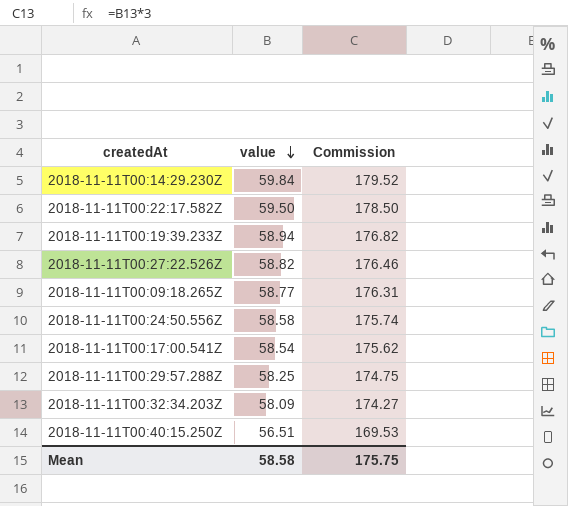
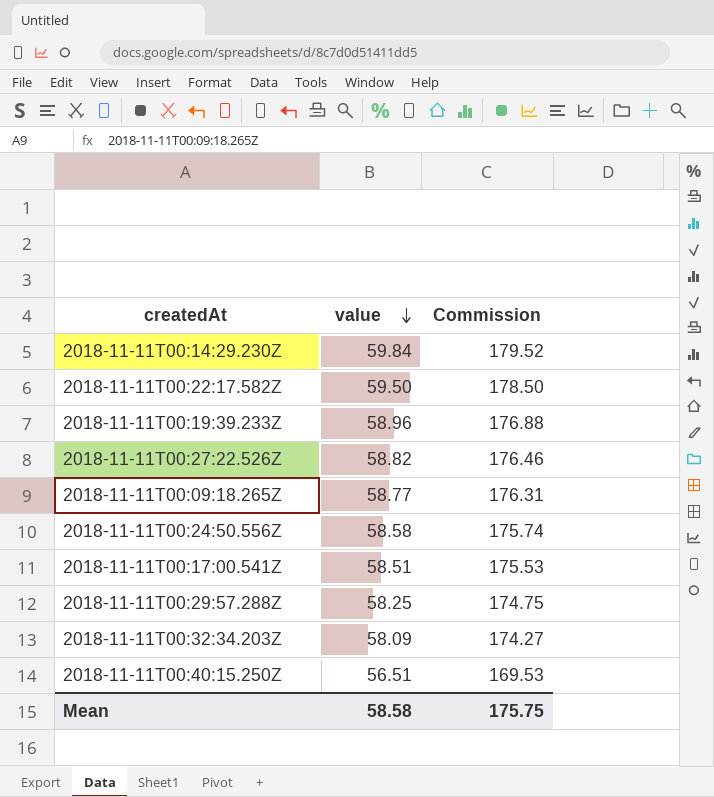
2018-11-11T00:19:39.233Z | value: 58.94 -> 58.96
2018-11-11T00:19:39.233Z | Commission: 176.82 -> 176.88
2018-11-11T00:17:00.541Z | value: 58.54 -> 58.51
2018-11-11T00:17:00.541Z | Commission: 175.62 -> 175.53

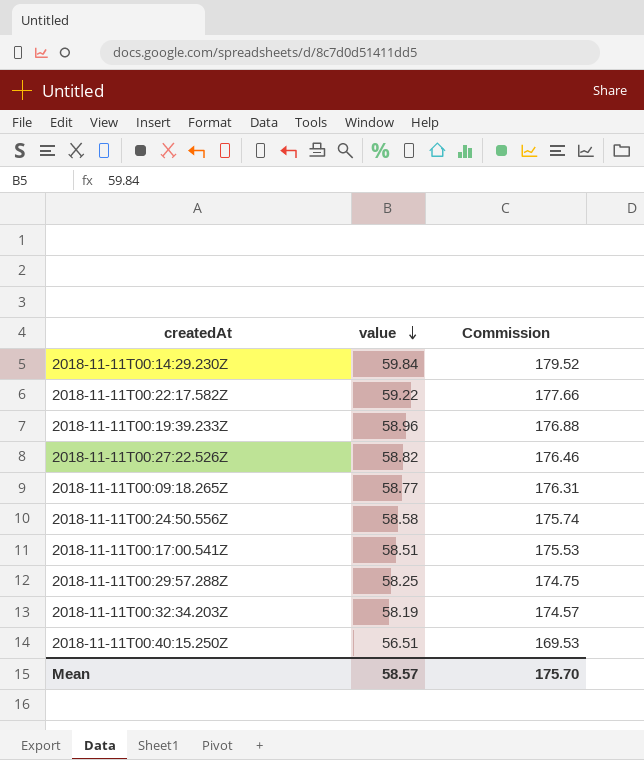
2018-11-11T00:22:17.582Z | value: 59.50 -> 59.22
2018-11-11T00:22:17.582Z | Commission: 178.50 -> 177.66
2018-11-11T00:32:34.203Z | value: 58.09 -> 58.19
2018-11-11T00:32:34.203Z | Commission: 174.27 -> 174.57
Mean | value: 58.58 -> 58.57
Mean | Commission: 175.75 -> 175.70

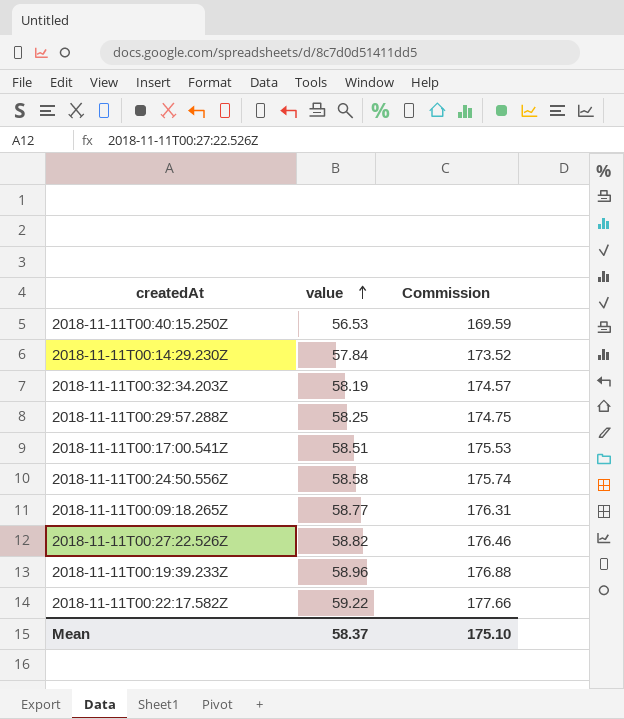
row order: value descending -> value ascending
2018-11-11T00:40:15.250Z | value: 56.51 -> 56.53
2018-11-11T00:40:15.250Z | Commission: 169.53 -> 169.59
2018-11-11T00:14:29.230Z | value: 59.84 -> 57.84
2018-11-11T00:14:29.230Z | Commission: 179.52 -> 173.52
Mean | value: 58.57 -> 58.37
Mean | Commission: 175.70 -> 175.10

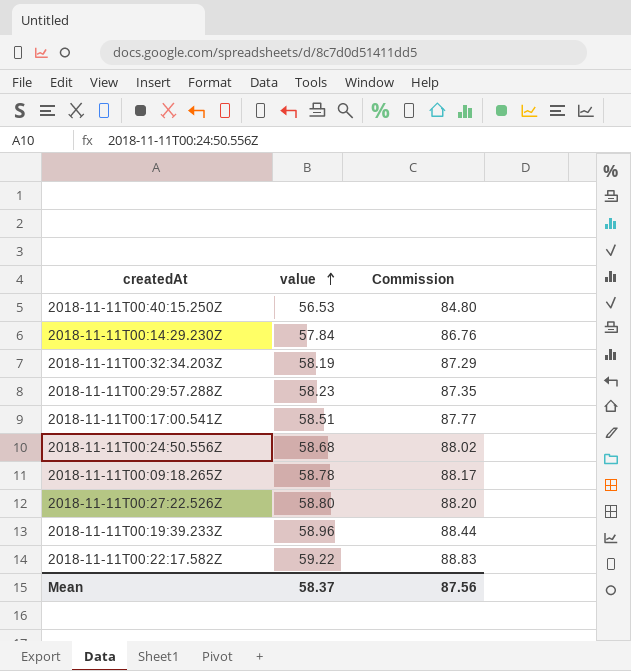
column Commission | formula: [value] * 3 -> [value] * 1.5
2018-11-11T00:29:57.288Z | value: 58.25 -> 58.23
2018-11-11T00:24:50.556Z | value: 58.58 -> 58.68
2018-11-11T00:09:18.265Z | value: 58.77 -> 58.78
2018-11-11T00:27:22.526Z | value: 58.82 -> 58.80
Mean | Commission: 175.10 -> 87.56

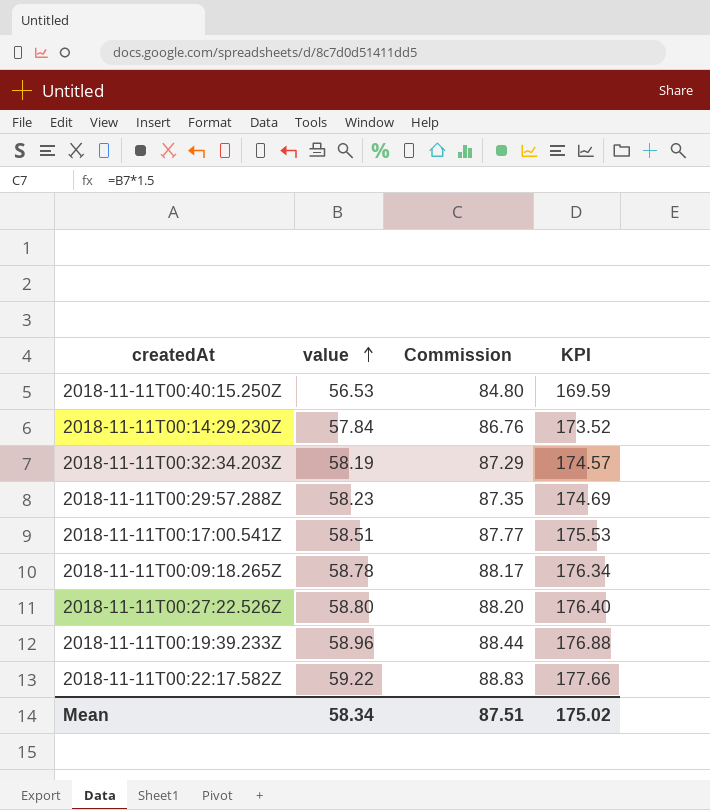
column KPI | formula: none -> [value] * 3
row 2018-11-11T00:24:50.556Z: 58.68 | 88.02 -> none
Mean | value: 58.37 -> 58.34
Mean | Commission: 87.56 -> 87.51

